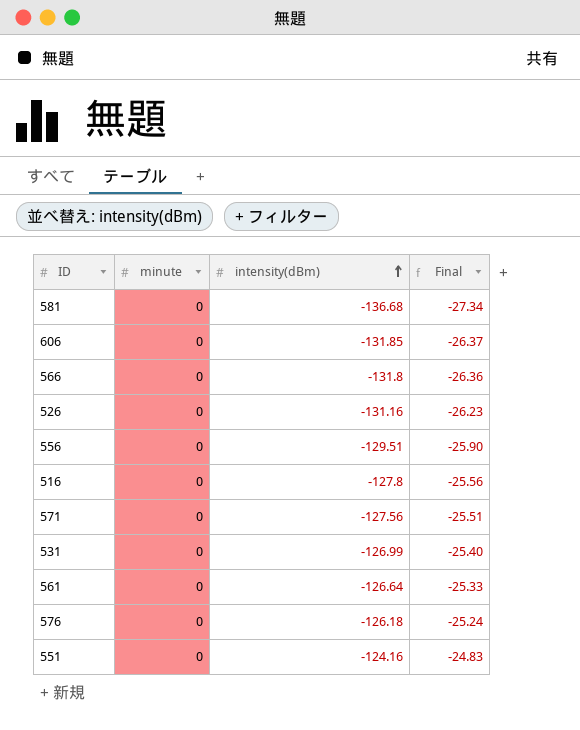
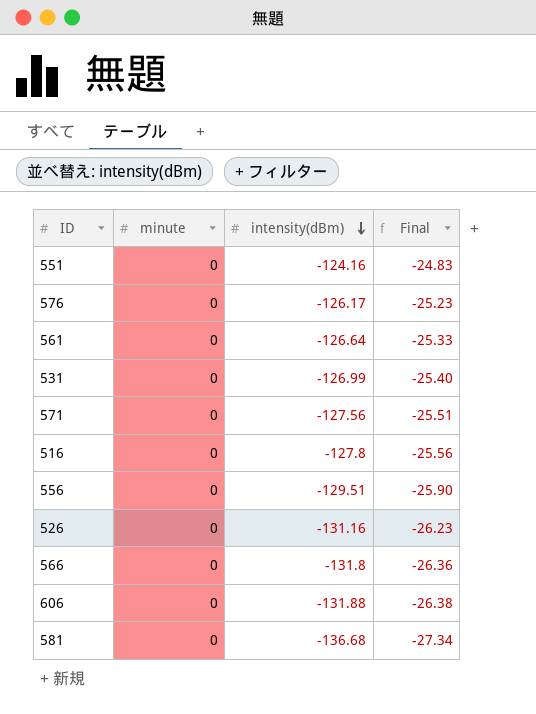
row order: intensity(dBm) ascending -> intensity(dBm) descending
576 | intensity(dBm): -126.18 -> -126.17
576 | Final: -25.24 -> -25.23
606 | intensity(dBm): -131.85 -> -131.88
606 | Final: -26.37 -> -26.38

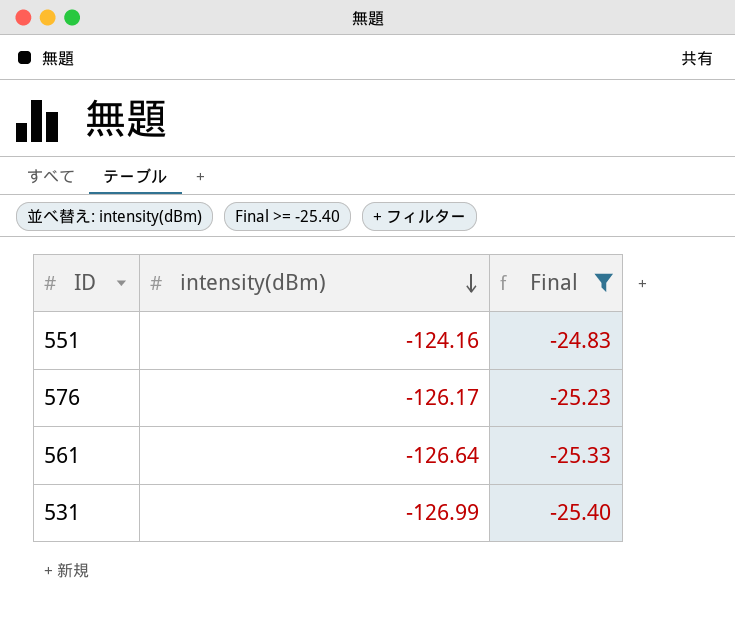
filter: none -> Final >= -25.40
column minute | position: 2 -> none

